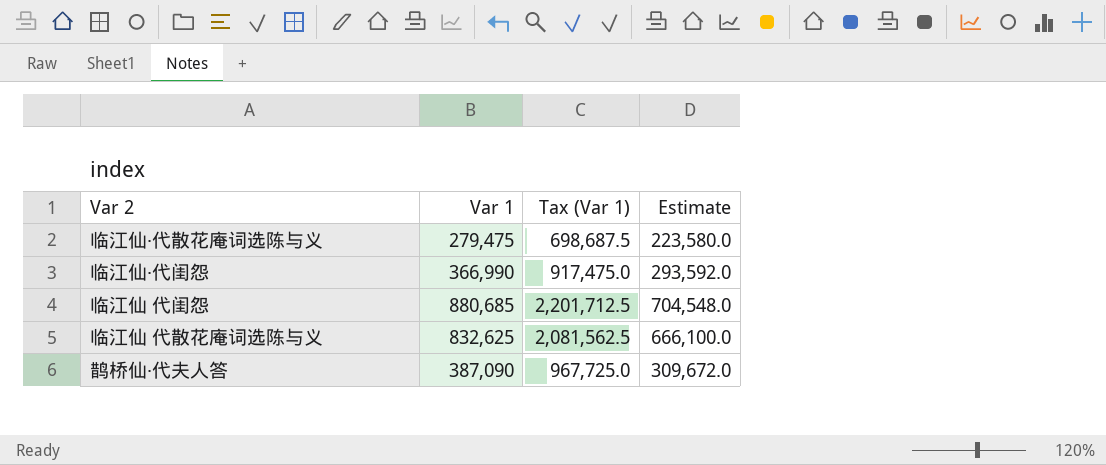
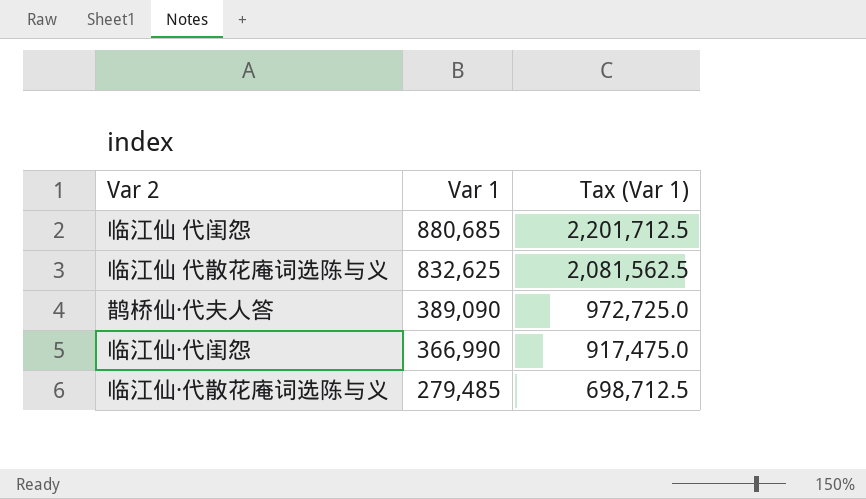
row order: none -> Var 1 descending
column Estimate | formula: [Var 1] * 0.8 -> none
鹊桥仙·代夫人答 | Var 1: 387,090 -> 389,090
鹊桥仙·代夫人答 | Tax (Var 1): 967,725.0 -> 972,725.0
临江仙·代散花庵词选陈与义 | Var 1: 279,475 -> 279,485
临江仙·代散花庵词选陈与义 | Tax (Var 1): 698,687.5 -> 698,712.5

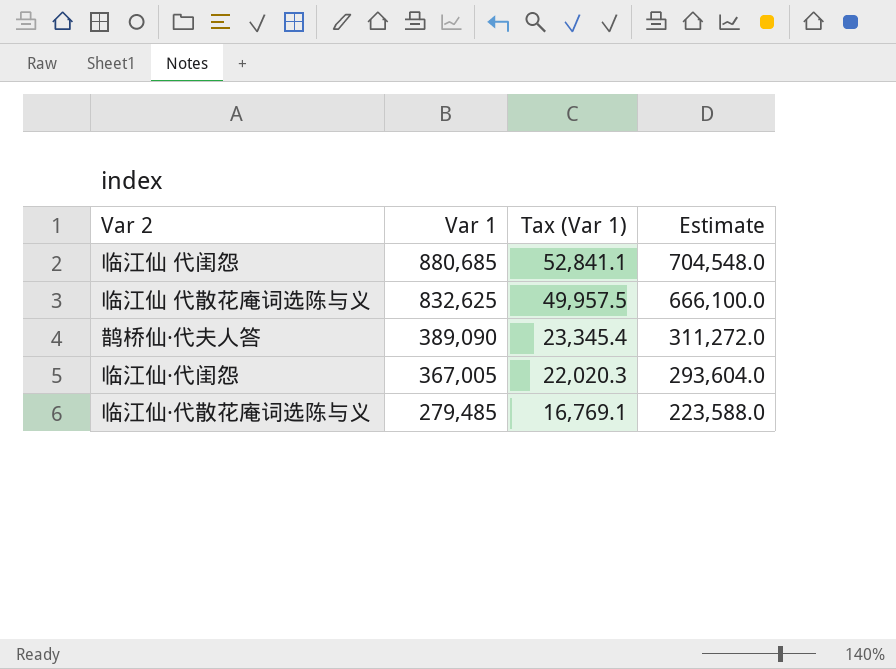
column Tax (Var 1) | formula: [Var 1] * 2.5 -> [Var 1] * 0.06
column Estimate | formula: none -> [Var 1] * 0.8
临江仙·代闺怨 | Var 1: 366,990 -> 367,005

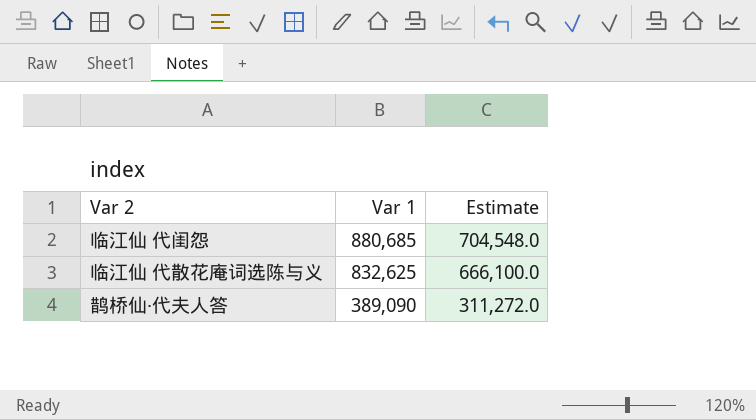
column Tax (Var 1) | formula: [Var 1] * 0.06 -> none
row 临江仙·代闺怨: 367,005 | 22,020.3 | 293,604.0 -> none
row 临江仙·代散花庵词选陈与义: 279,485 | 16,769.1 | 223,588.0 -> none

